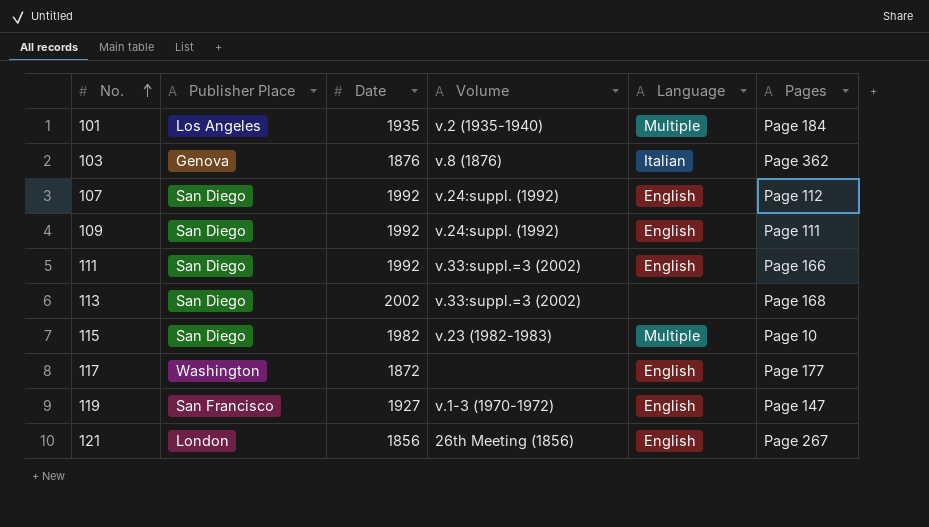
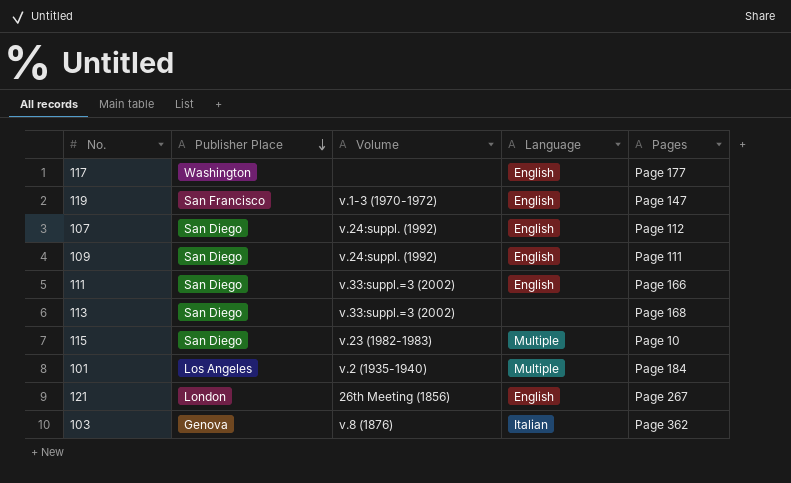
row order: No. ascending -> Publisher Place descending
column Date | position: 3 -> none

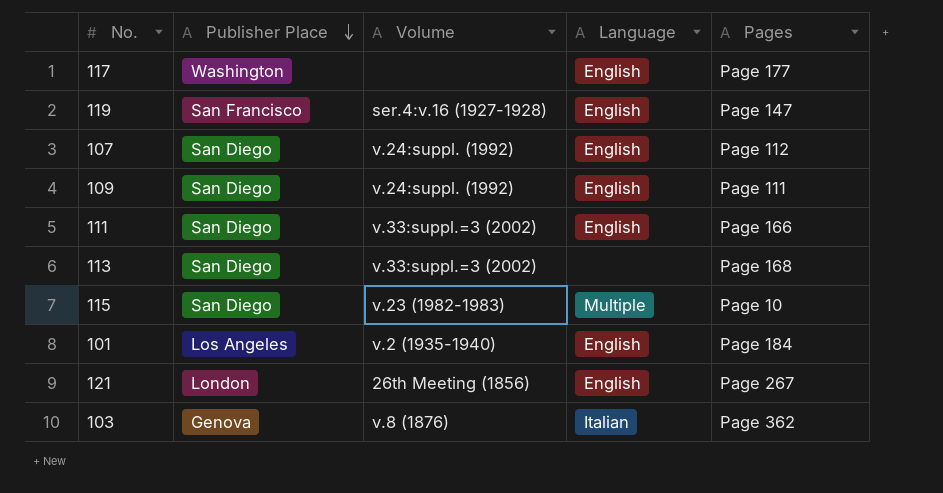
119 | Volume: v.1-3 (1970-1972) -> ser.4:v.16 (1927-1928)
101 | Language: Multiple -> English

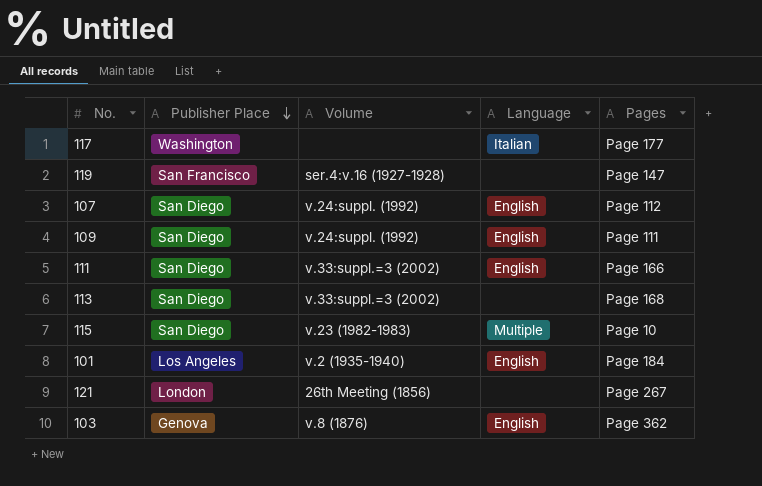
117 | Language: English -> Italian
119 | Language: English -> none
121 | Language: English -> none
103 | Language: Italian -> English

